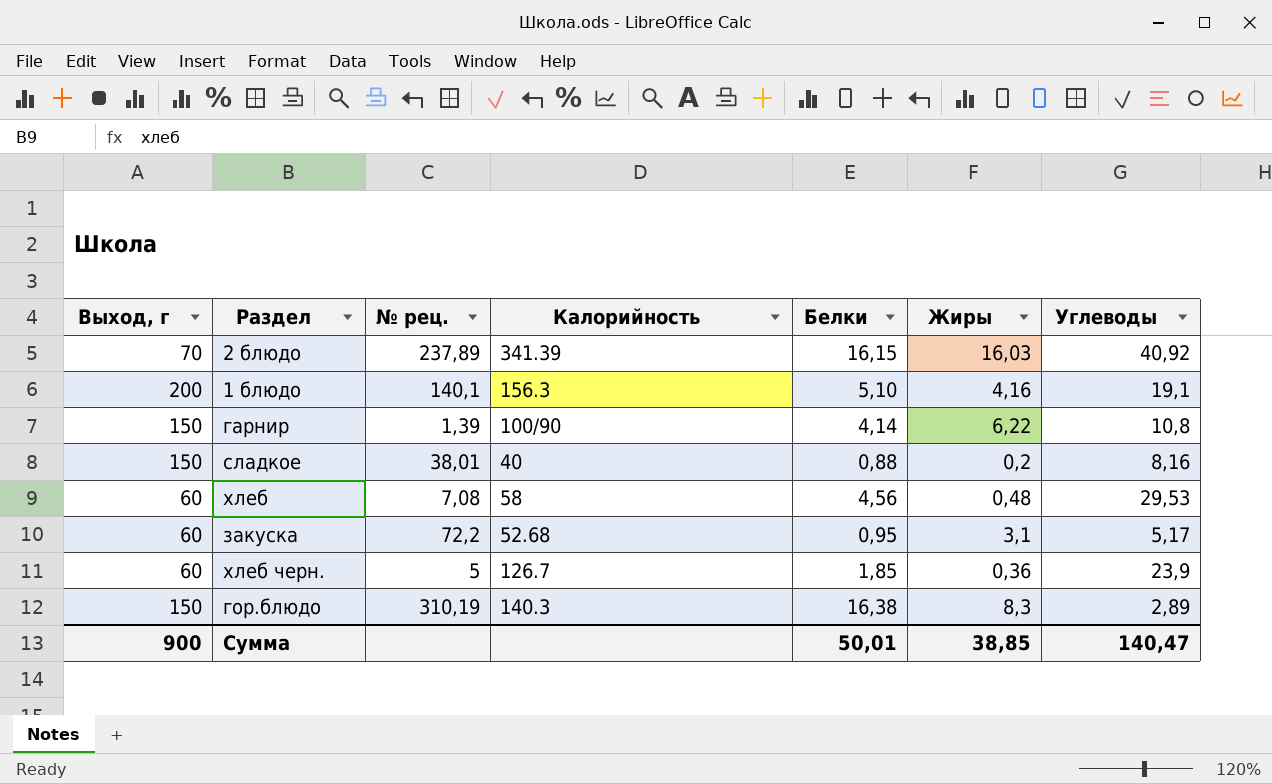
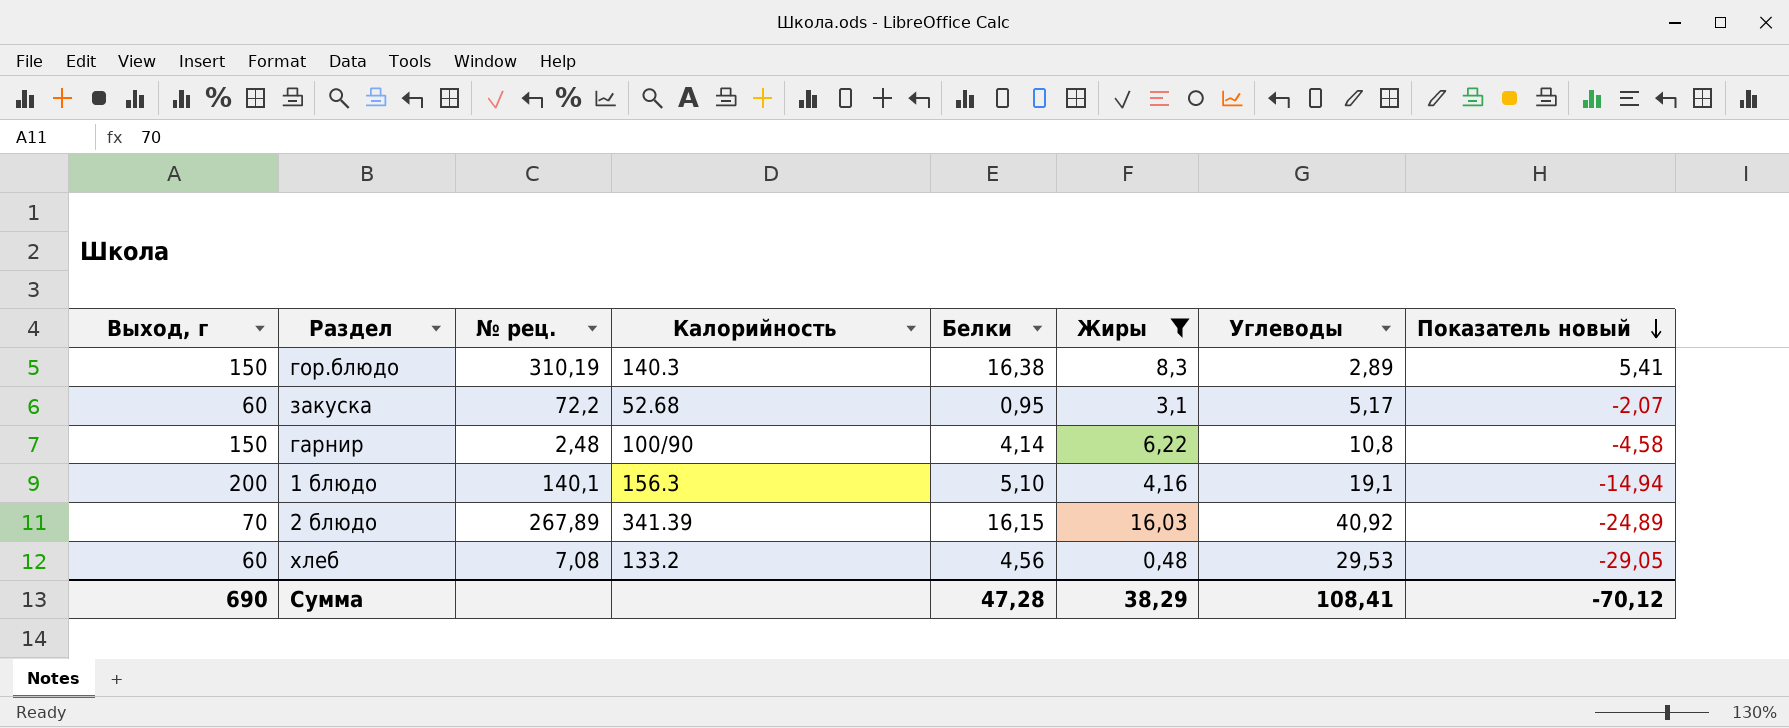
filter: none -> Жиры >= 0,48
row order: none -> Показатель новый descending
column Показатель новый | formula: none -> [Жиры] - [Углеводы]
гарнир | № рец.: 1,39 -> 2,48
2 блюдо | № рец.: 237,89 -> 267,89
хлеб | Калорийность: 58 -> 133.2
Сумма | Выход, г: 900 -> 690
Сумма | Белки: 50,01 -> 47,28
Сумма | Жиры: 38,85 -> 38,29
Сумма | Углеводы: 140,47 -> 108,41

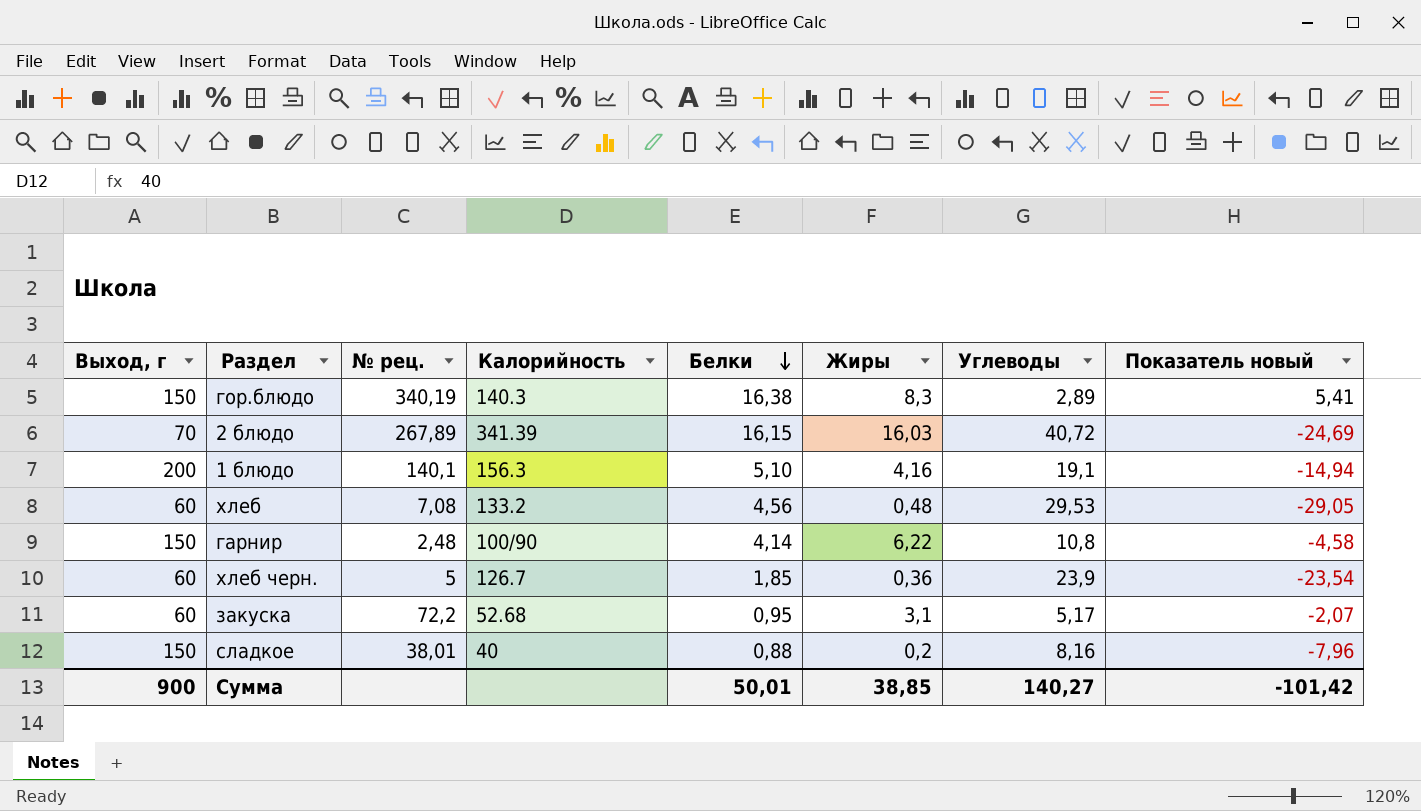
filter: Жиры >= 0,48 -> none
row order: Показатель новый descending -> Белки descending
гор.блюдо | № рец.: 310,19 -> 340,19
2 блюдо | Углеводы: 40,92 -> 40,72
2 блюдо | Показатель новый: -24,89 -> -24,69
Сумма | Выход, г: 690 -> 900
Сумма | Белки: 47,28 -> 50,01
Сумма | Жиры: 38,29 -> 38,85
Сумма | Углеводы: 108,41 -> 140,27
Сумма | Показатель новый: -70,12 -> -101,42

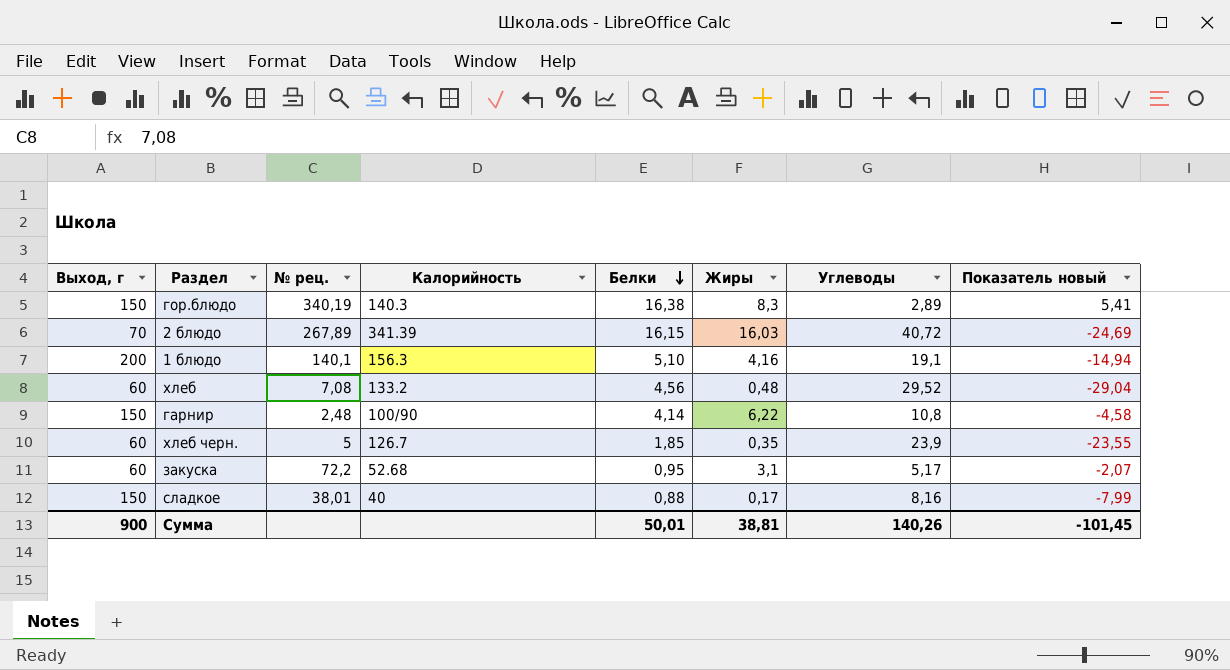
хлеб | Углеводы: 29,53 -> 29,52
хлеб | Показатель новый: -29,05 -> -29,04
хлеб черн. | Жиры: 0,36 -> 0,35
хлеб черн. | Показатель новый: -23,54 -> -23,55
сладкое | Жиры: 0,2 -> 0,17
сладкое | Показатель новый: -7,96 -> -7,99
Сумма | Жиры: 38,85 -> 38,81
Сумма | Углеводы: 140,27 -> 140,26
Сумма | Показатель новый: -101,42 -> -101,45

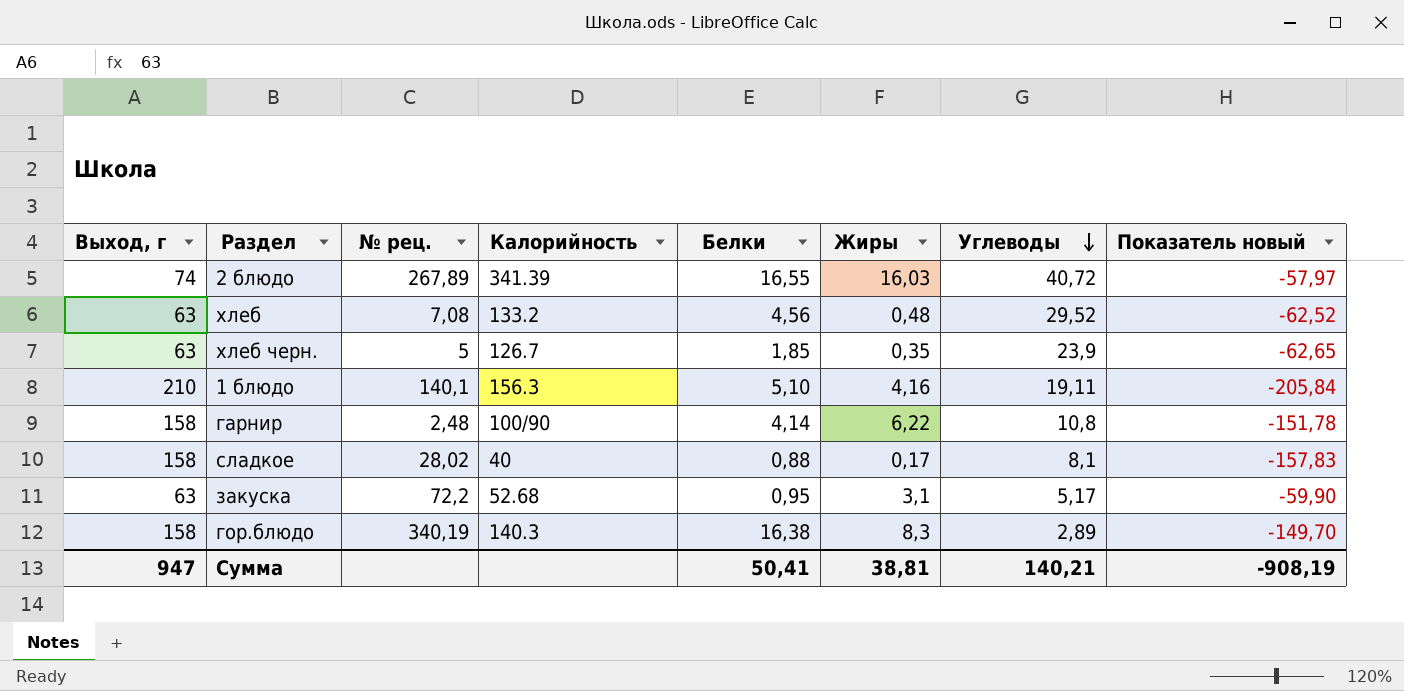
row order: Белки descending -> Углеводы descending
column Показатель новый | formula: [Жиры] - [Углеводы] -> [Жиры] - [Выход, г]
2 блюдо | Выход, г: 70 -> 74
2 блюдо | Белки: 16,15 -> 16,55
хлеб | Выход, г: 60 -> 63
хлеб черн. | Выход, г: 60 -> 63
1 блюдо | Выход, г: 200 -> 210
1 блюдо | Углеводы: 19,1 -> 19,11
гарнир | Выход, г: 150 -> 158
сладкое | Выход, г: 150 -> 158
сладкое | № рец.: 38,01 -> 28,02
сладкое | Углеводы: 8,16 -> 8,1
закуска | Выход, г: 60 -> 63
гор.блюдо | Выход, г: 150 -> 158
Сумма | Выход, г: 900 -> 947
Сумма | Белки: 50,01 -> 50,41
Сумма | Углеводы: 140,26 -> 140,21
Сумма | Показатель новый: -101,45 -> -908,19

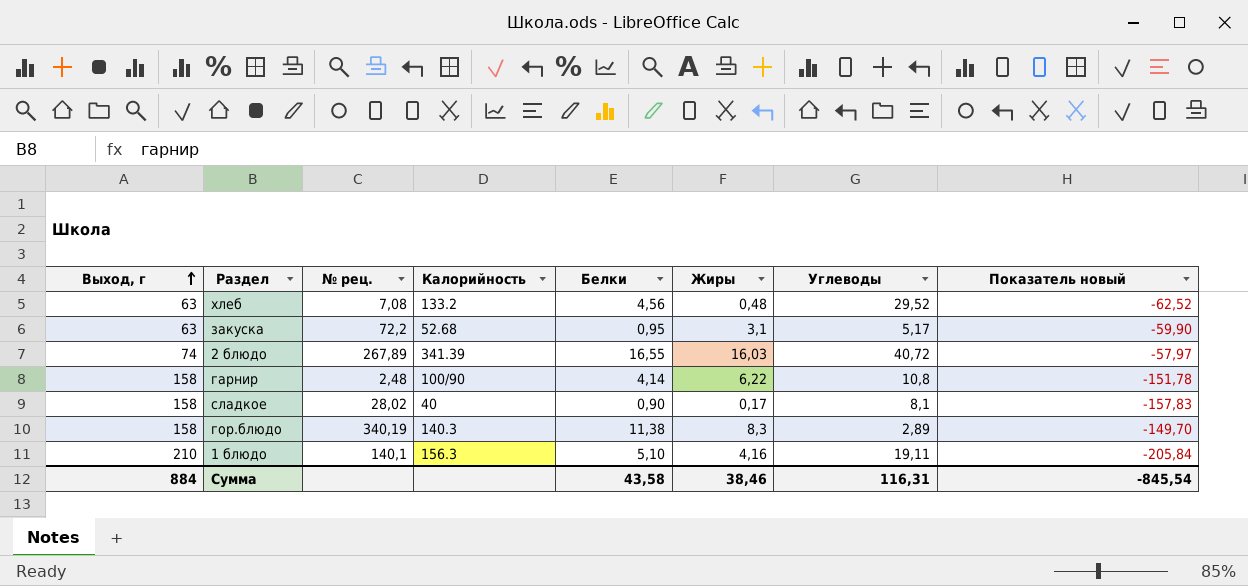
row order: Углеводы descending -> Выход, г ascending
row хлеб черн.: 63 | 5 | 126.7 | 1,85 | 0,35 | 23,9 | -62,65 -> none
сладкое | Белки: 0,88 -> 0,90
гор.блюдо | Белки: 16,38 -> 11,38
Сумма | Выход, г: 947 -> 884
Сумма | Белки: 50,41 -> 43,58
Сумма | Жиры: 38,81 -> 38,46
Сумма | Углеводы: 140,21 -> 116,31
Сумма | Показатель новый: -908,19 -> -845,54

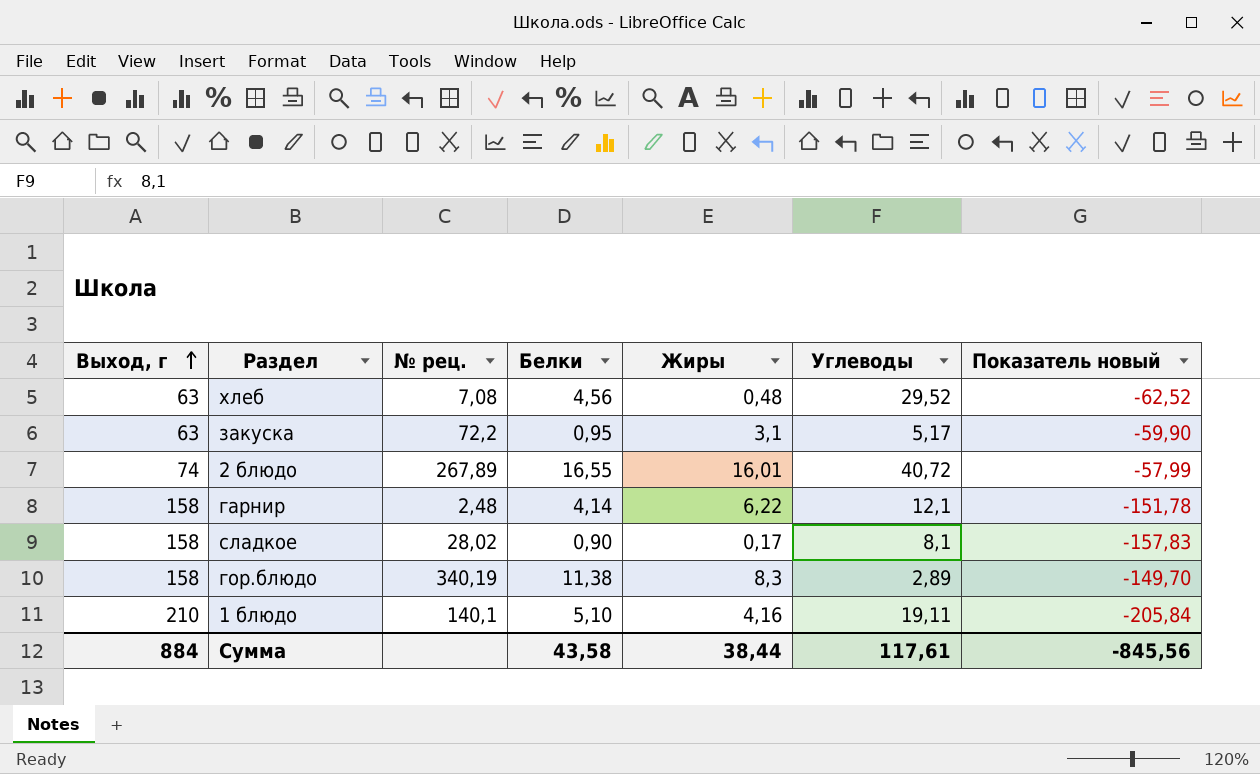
column Калорийность | position: 4 -> none
2 блюдо | Жиры: 16,03 -> 16,01
2 блюдо | Показатель новый: -57,97 -> -57,99
гарнир | Углеводы: 10,8 -> 12,1
Сумма | Жиры: 38,46 -> 38,44
Сумма | Углеводы: 116,31 -> 117,61
Сумма | Показатель новый: -845,54 -> -845,56

